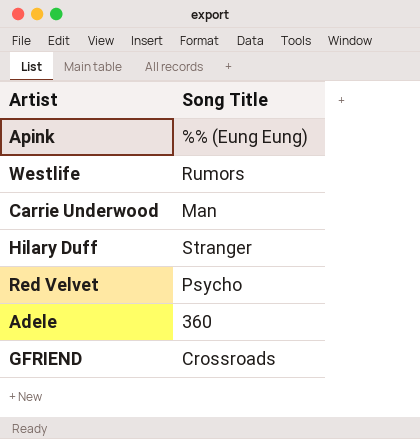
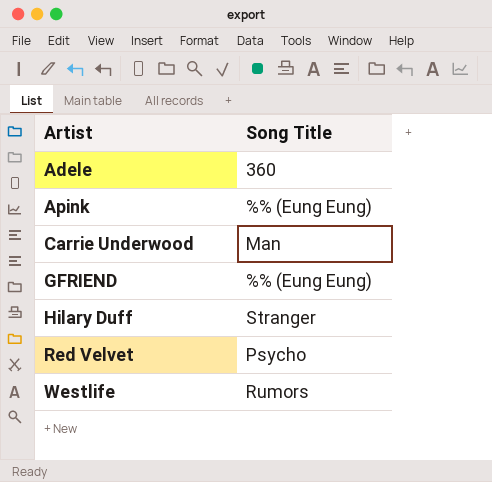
row order: none -> Artist ascending
GFRIEND | Song Title: Crossroads -> %% (Eung Eung)

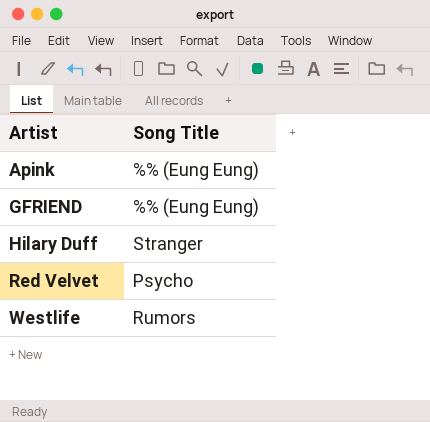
row Adele: 360 -> none
row Carrie Underwood: Man -> none

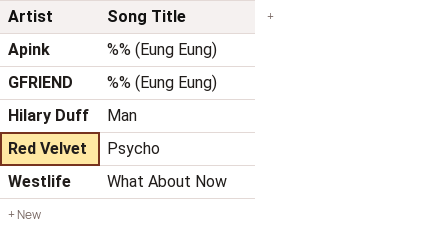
Hilary Duff | Song Title: Stranger -> Man
Westlife | Song Title: Rumors -> What About Now

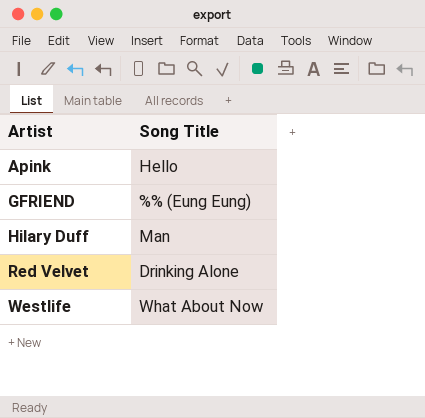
Apink | Song Title: %% (Eung Eung) -> Hello
Red Velvet | Song Title: Psycho -> Drinking Alone

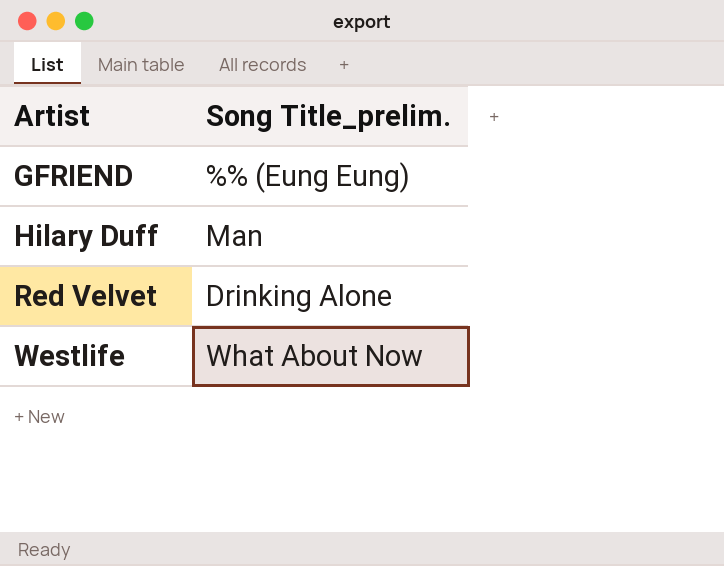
column name: Song Title -> Song Title_prelim.
row Apink: Hello -> none

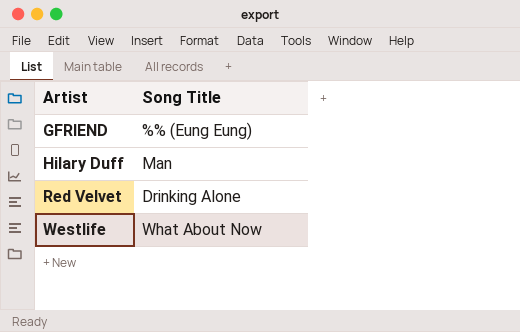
column name: Song Title_prelim. -> Song Title

